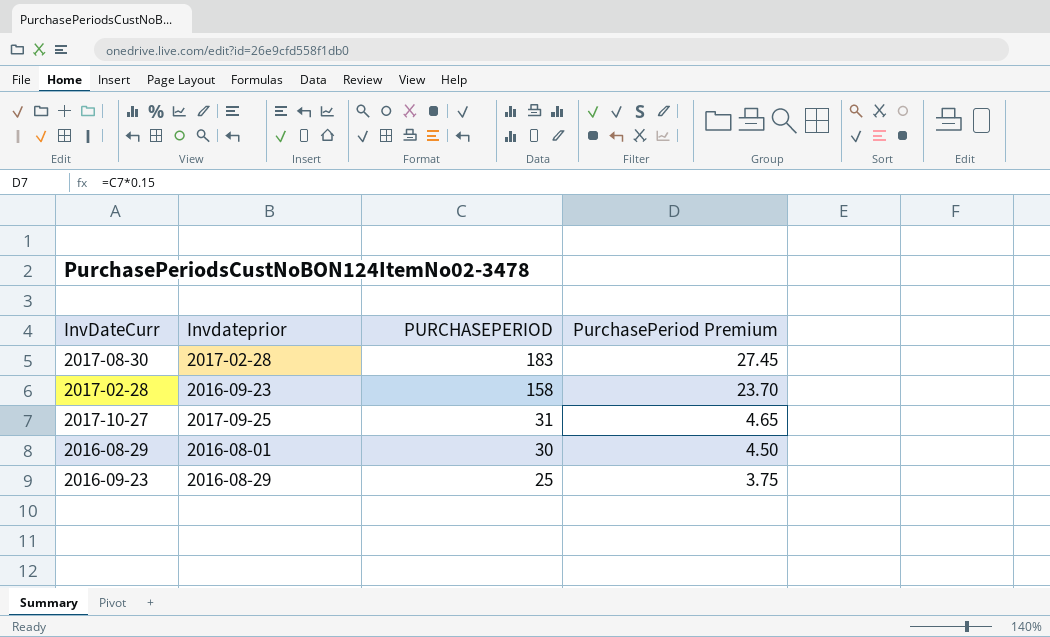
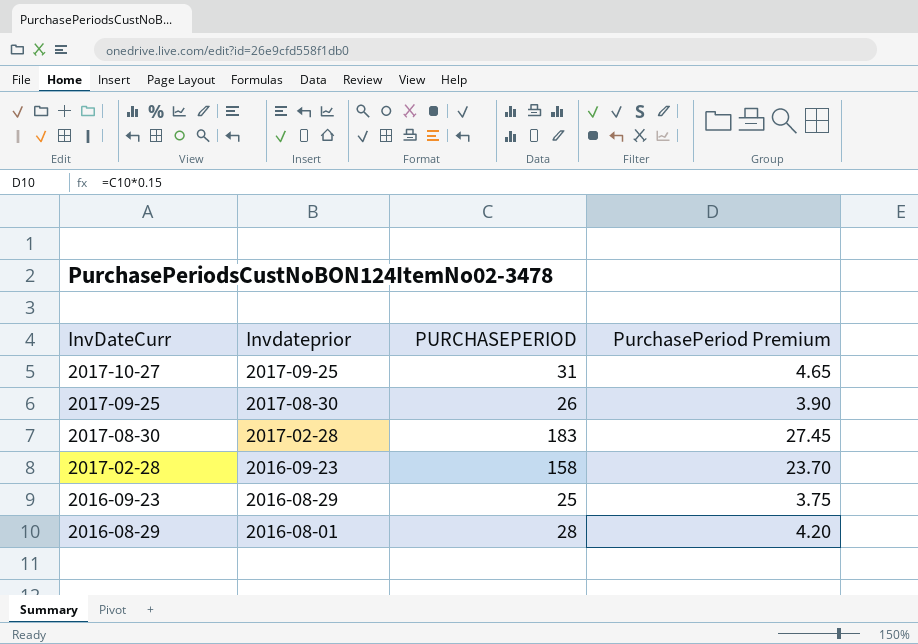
row order: PURCHASEPERIOD descending -> InvDateCurr descending
row 2017-09-25: none -> 2017-08-30 | 26 | 3.90
2016-08-29 | PURCHASEPERIOD: 30 -> 28
2016-08-29 | PurchasePeriod Premium: 4.50 -> 4.20

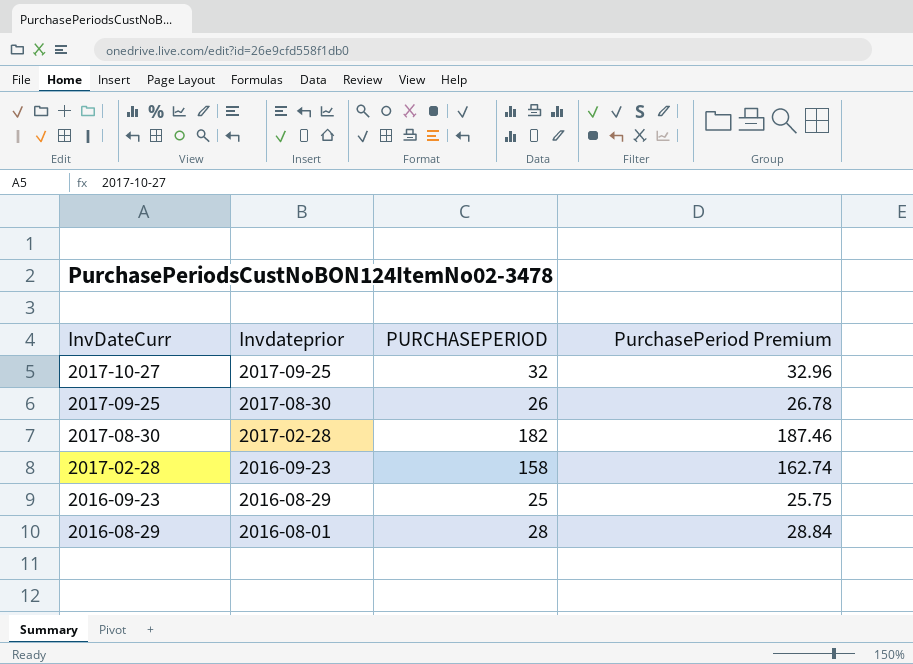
column PurchasePeriod Premium | formula: [PURCHASEPERIOD] * 0.15 -> [PURCHASEPERIOD] * 1.03
2017-10-27 | PURCHASEPERIOD: 31 -> 32
2017-08-30 | PURCHASEPERIOD: 183 -> 182

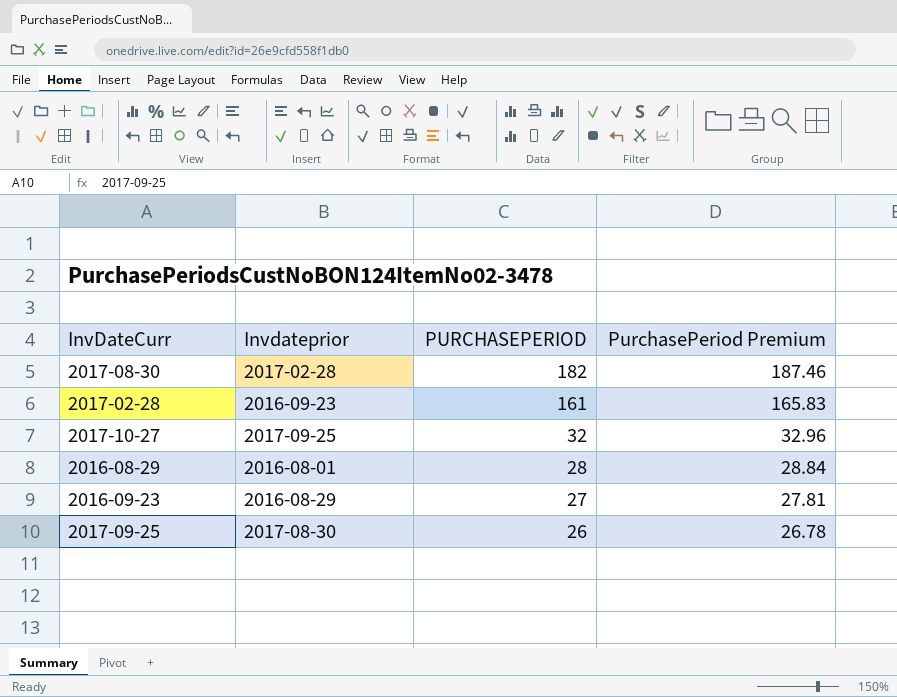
row order: InvDateCurr descending -> PURCHASEPERIOD descending
2017-02-28 | PURCHASEPERIOD: 158 -> 161
2017-02-28 | PurchasePeriod Premium: 162.74 -> 165.83
2016-09-23 | PURCHASEPERIOD: 25 -> 27
2016-09-23 | PurchasePeriod Premium: 25.75 -> 27.81

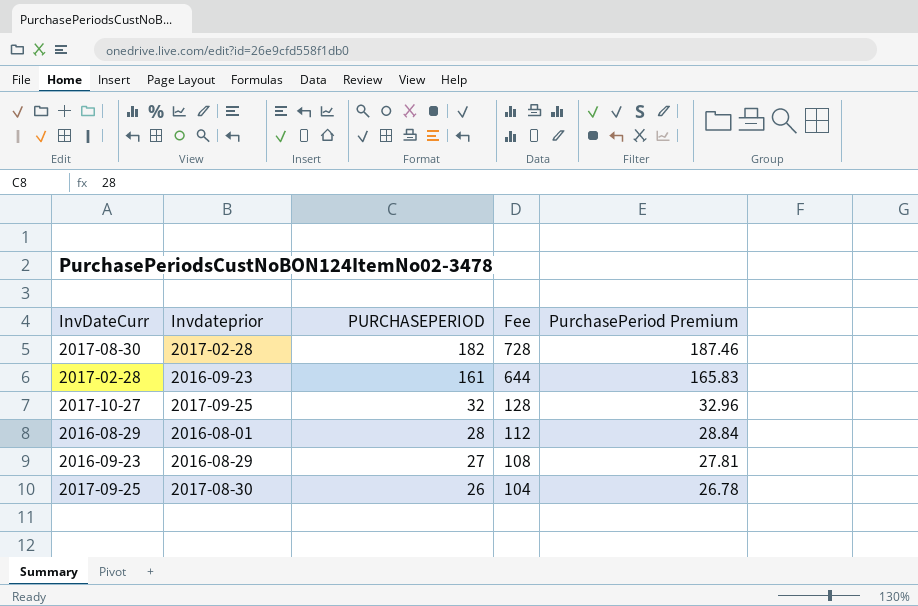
column Fee | formula: none -> [PURCHASEPERIOD] * 4

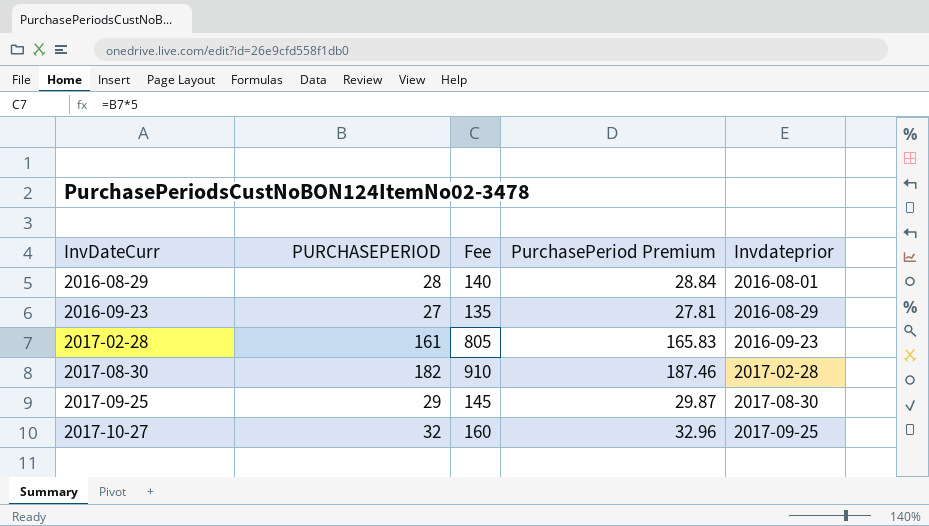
row order: PURCHASEPERIOD descending -> InvDateCurr ascending
column Fee | formula: [PURCHASEPERIOD] * 4 -> [PURCHASEPERIOD] * 5
column Invdateprior | position: 2 -> 5
2017-09-25 | PURCHASEPERIOD: 26 -> 29
2017-09-25 | PurchasePeriod Premium: 26.78 -> 29.87

